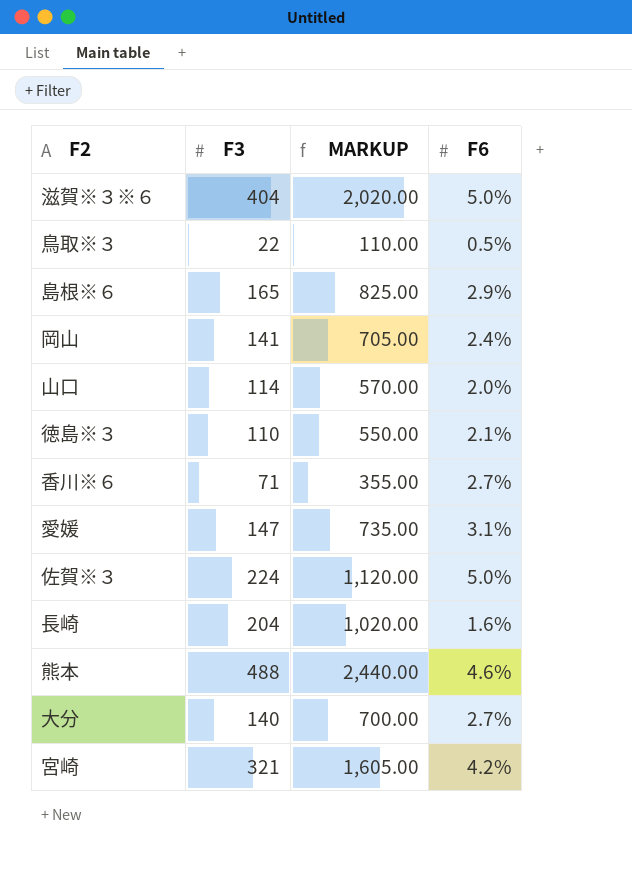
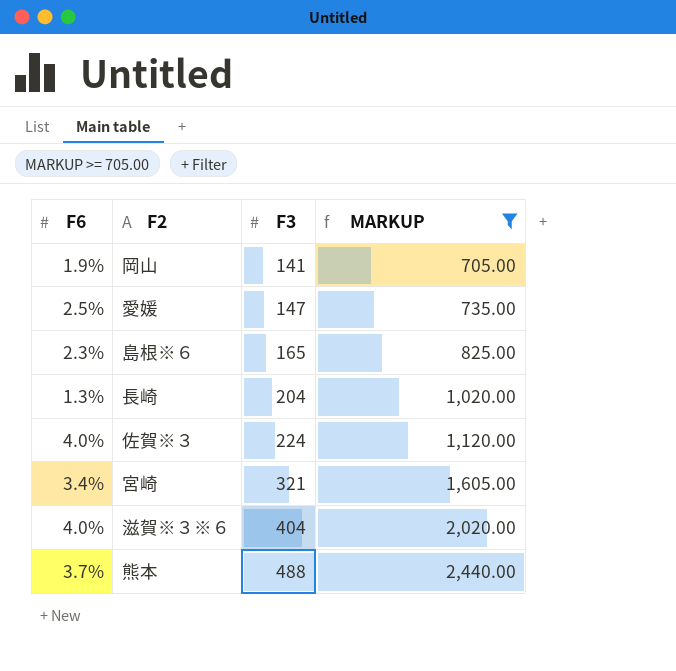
filter: none -> MARKUP >= 705.00
row order: none -> F3 ascending
column F6 | position: 4 -> 1
岡山 | F6: 2.4% -> 1.9%
愛媛 | F6: 3.1% -> 2.5%
島根※６ | F6: 2.9% -> 2.3%
長崎 | F6: 1.6% -> 1.3%
佐賀※３ | F6: 5.0% -> 4.0%
宮崎 | F6: 4.2% -> 3.4%
滋賀※３※６ | F6: 5.0% -> 4.0%
熊本 | F6: 4.6% -> 3.7%

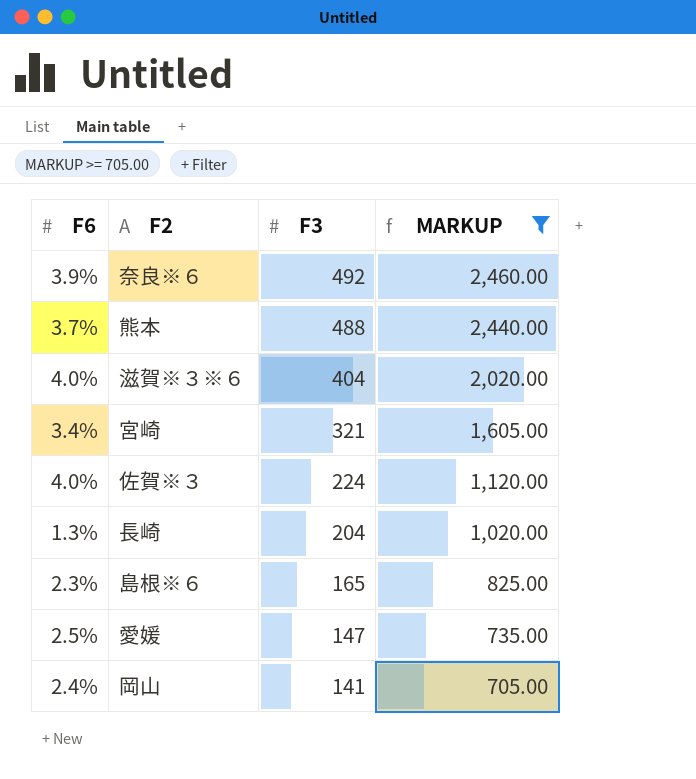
row order: F3 ascending -> F3 descending
row 奈良※６: none -> 3.9% | 492 | 2,460.00
岡山 | F6: 1.9% -> 2.4%

